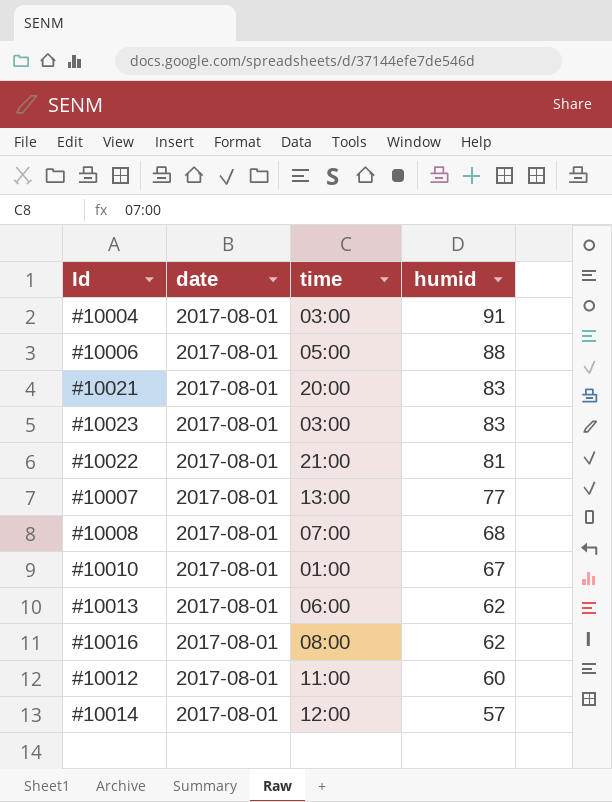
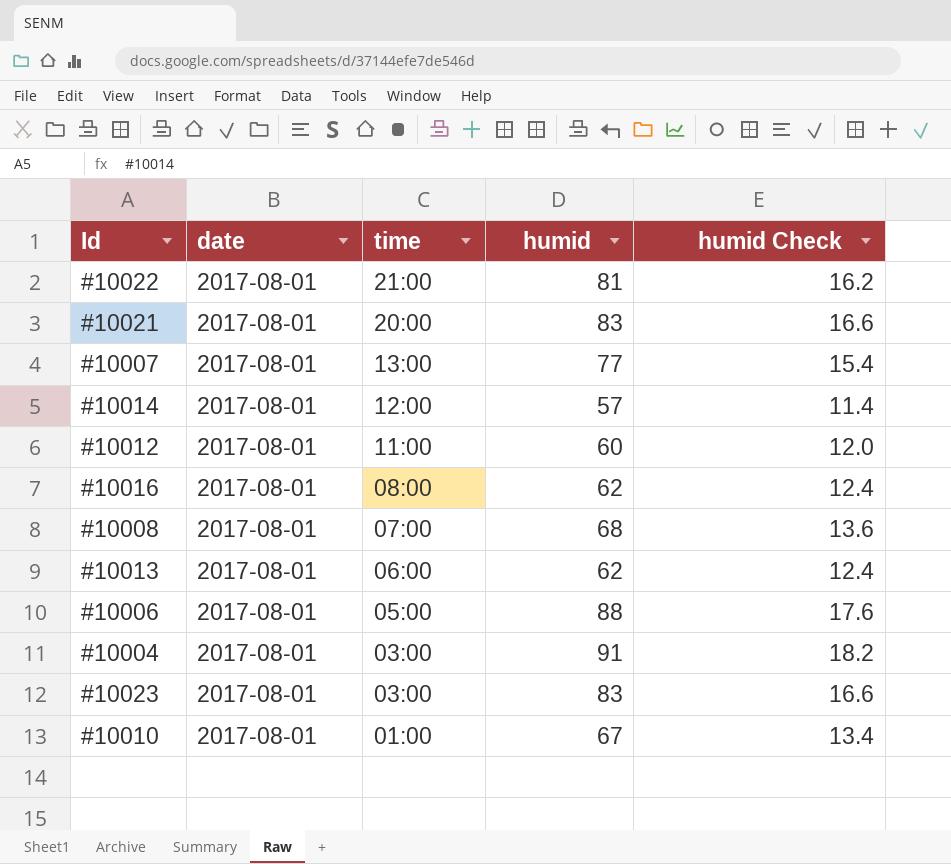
row order: humid descending -> time descending
column humid Check | formula: none -> [humid] * 0.2

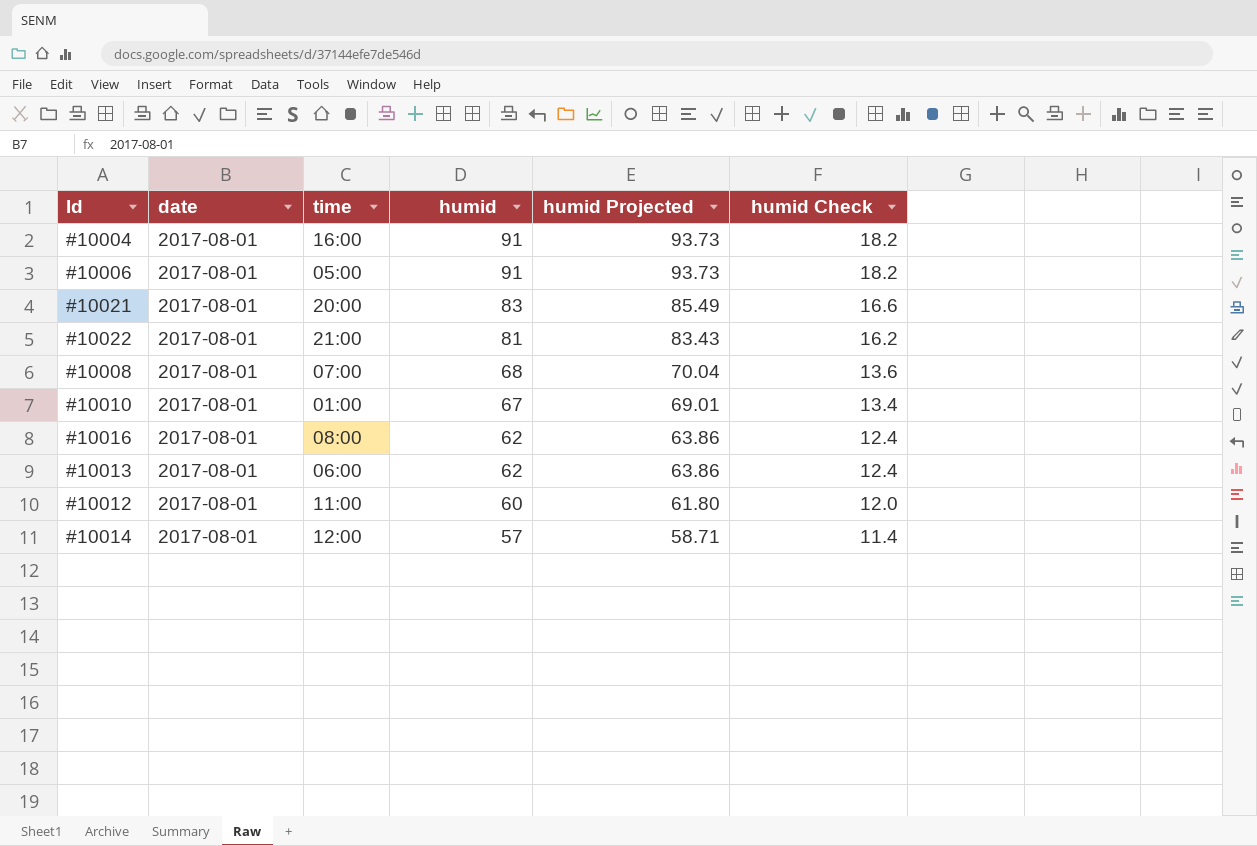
row order: time descending -> humid descending
column humid Projected | formula: none -> [humid] * 1.03
row #10007: 2017-08-01 | 13:00 | 77 | 15.4 -> none
row #10023: 2017-08-01 | 03:00 | 83 | 16.6 -> none
#10004 | time: 03:00 -> 16:00
#10006 | humid: 88 -> 91
#10006 | humid Check: 17.6 -> 18.2

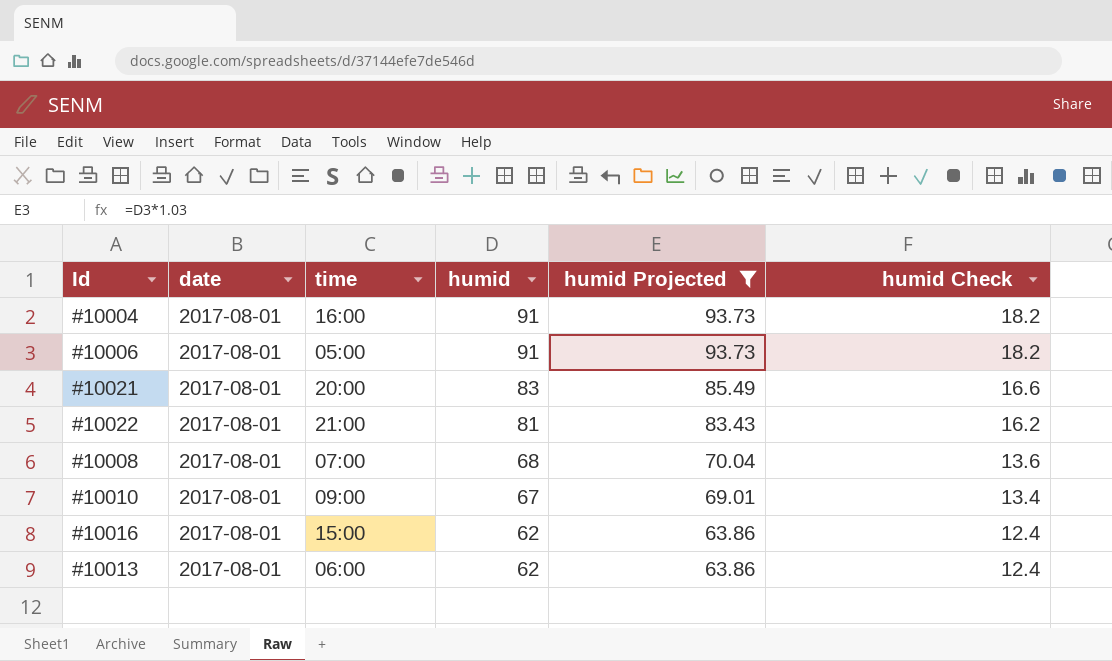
filter: none -> humid Projected >= 63.86
#10010 | time: 01:00 -> 09:00
#10016 | time: 08:00 -> 15:00

